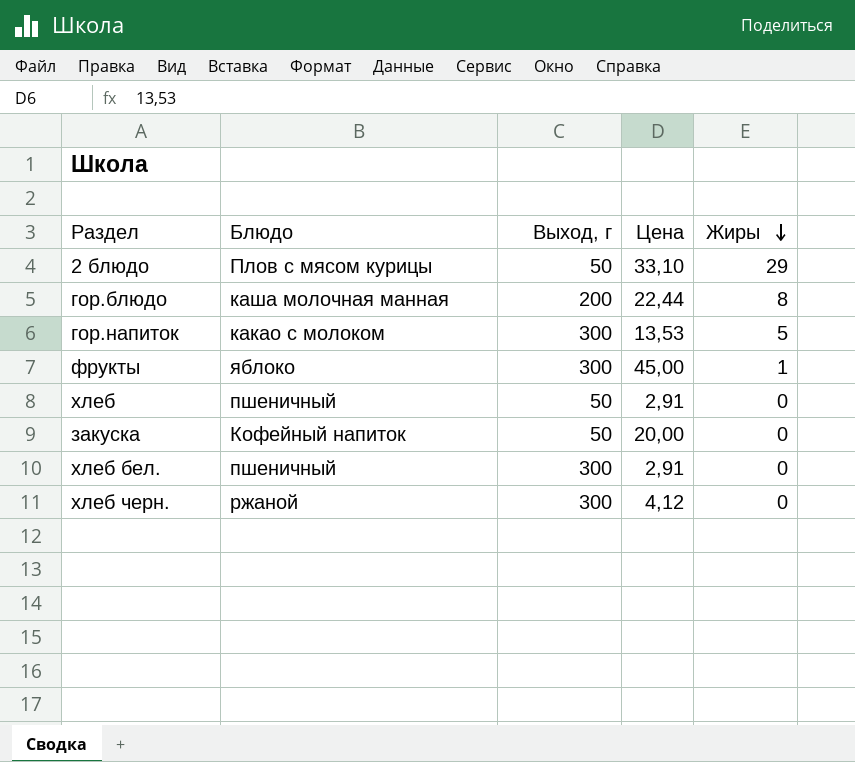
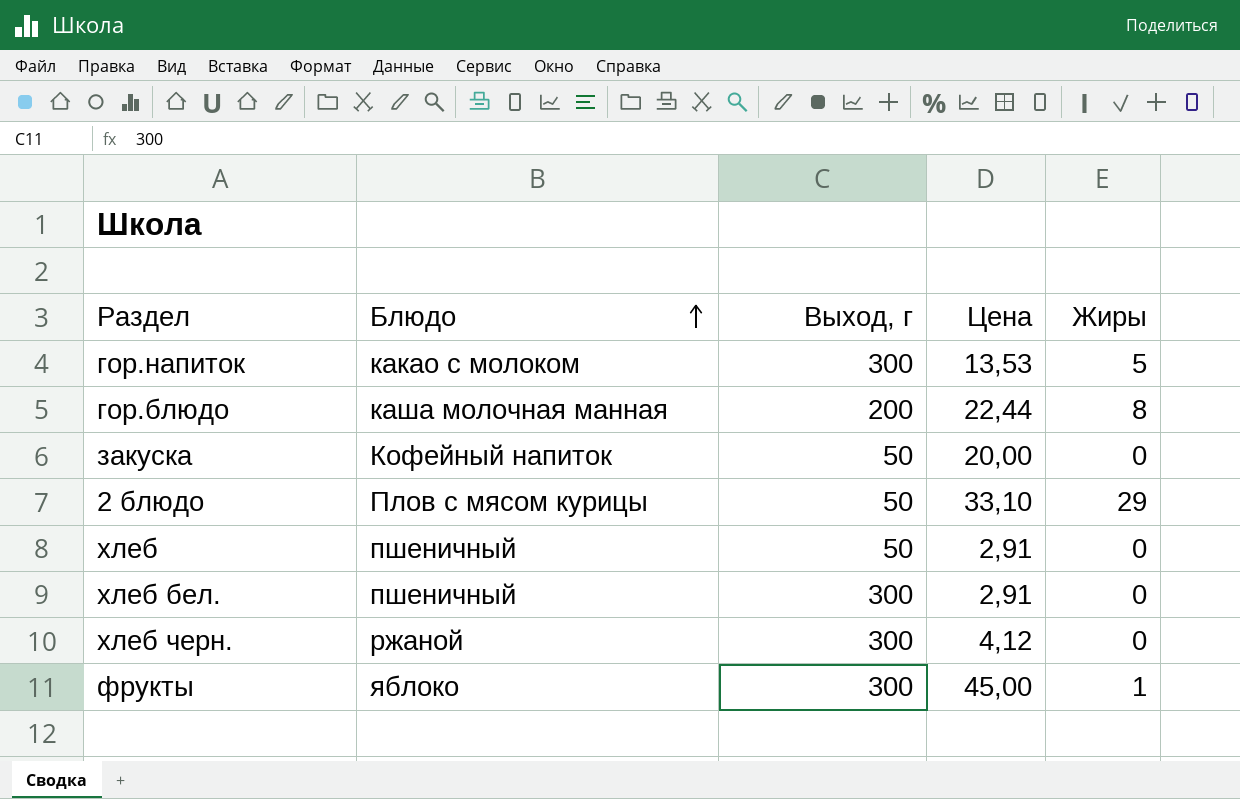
row order: Жиры descending -> Блюдо ascending

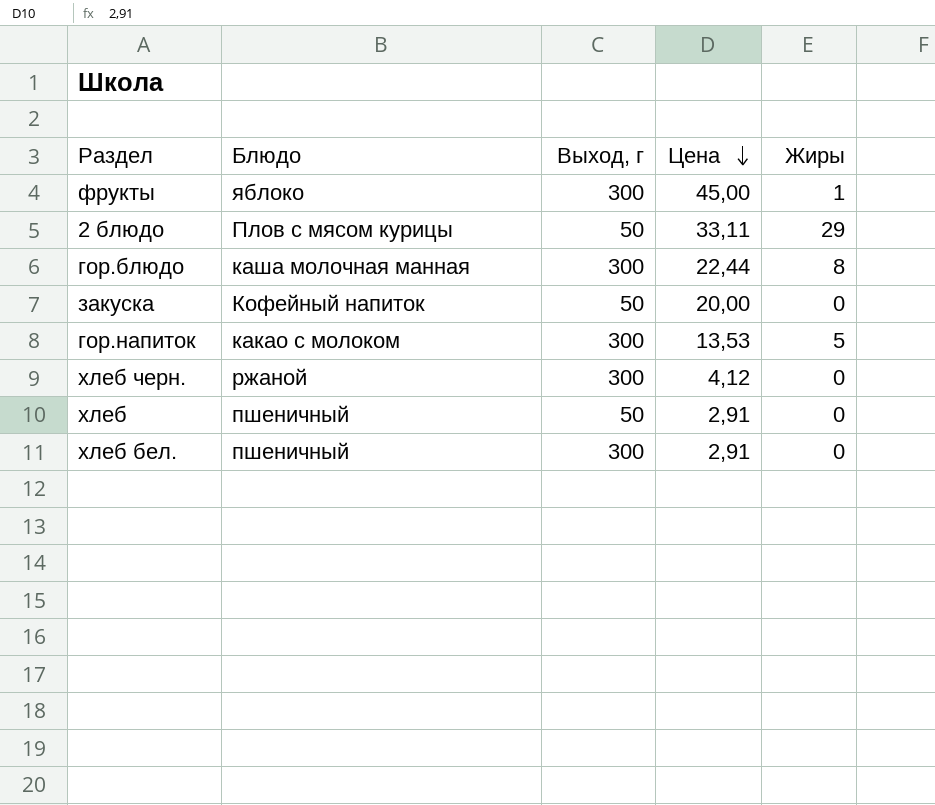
row order: Блюдо ascending -> Цена descending
2 блюдо | Цена: 33,10 -> 33,11
гор.блюдо | Выход, г: 200 -> 300

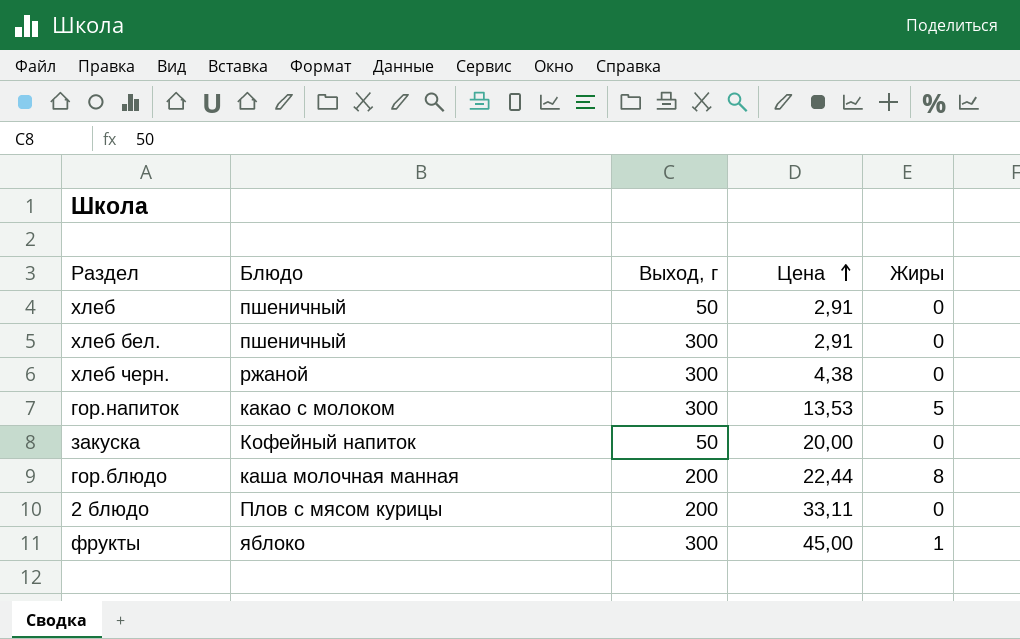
row order: Цена descending -> Цена ascending
хлеб черн. | Цена: 4,12 -> 4,38
гор.блюдо | Выход, г: 300 -> 200
2 блюдо | Выход, г: 50 -> 200
2 блюдо | Жиры: 29 -> 0

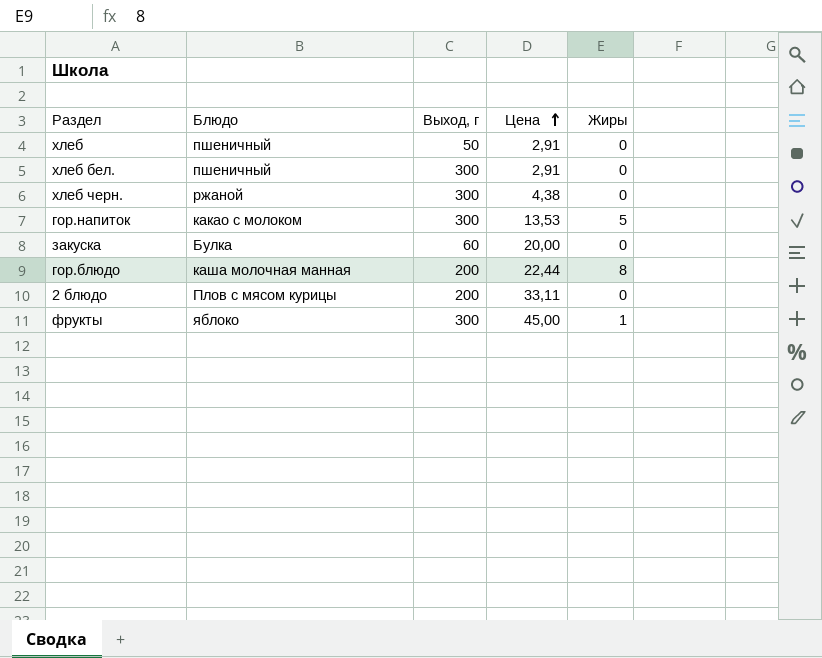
закуска | Блюдо: Кофейный напиток -> Булка
закуска | Выход, г: 50 -> 60

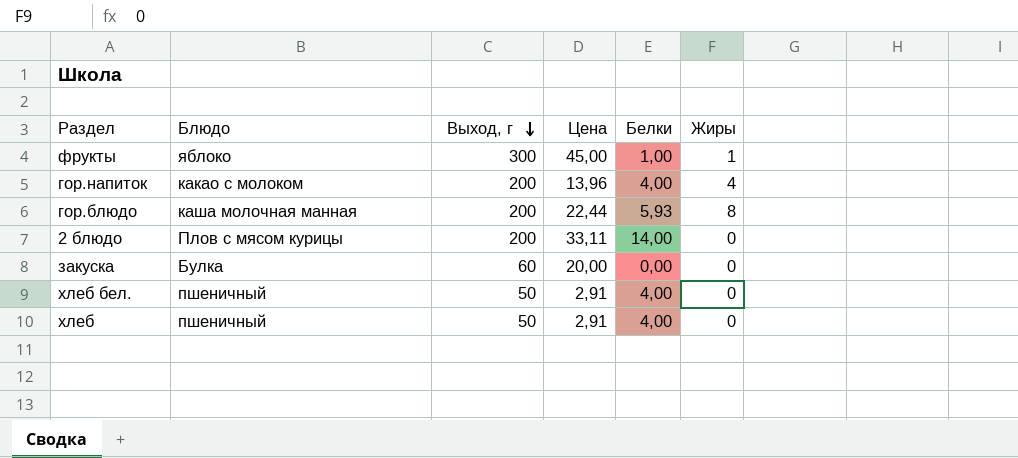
row order: Цена ascending -> Выход, г descending
column Белки | position: none -> 5
row хлеб черн.: ржаной | 300 | 4,38 | 0 -> none
гор.напиток | Выход, г: 300 -> 200
гор.напиток | Цена: 13,53 -> 13,96
гор.напиток | Жиры: 5 -> 4
хлеб бел. | Выход, г: 300 -> 50

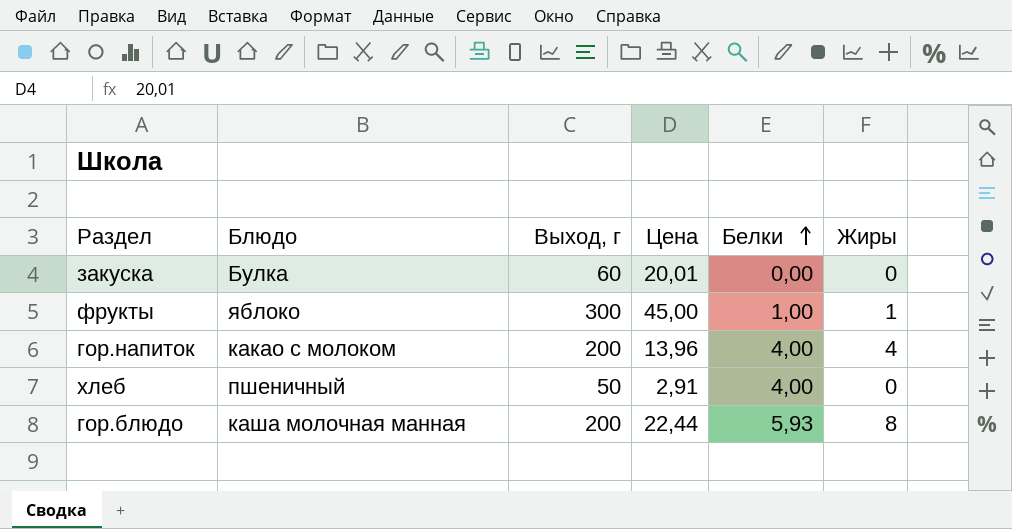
row order: Выход, г descending -> Белки ascending
row 2 блюдо: Плов с мясом курицы | 200 | 33,11 | 14,00 | 0 -> none
row хлеб бел.: пшеничный | 50 | 2,91 | 4,00 | 0 -> none
закуска | Цена: 20,00 -> 20,01

